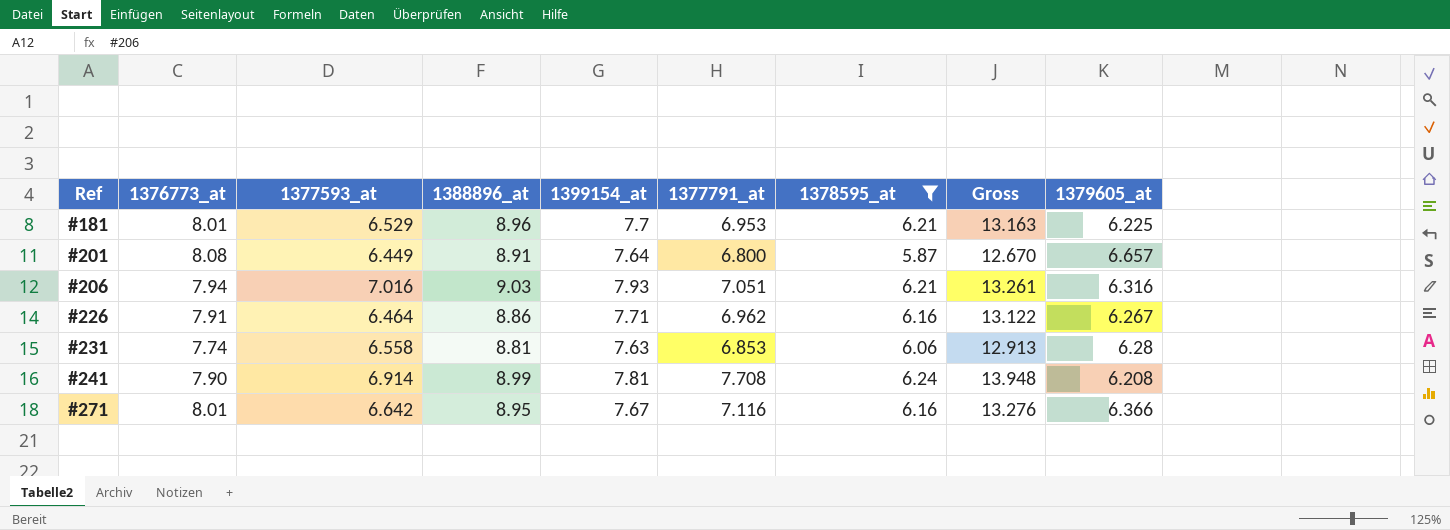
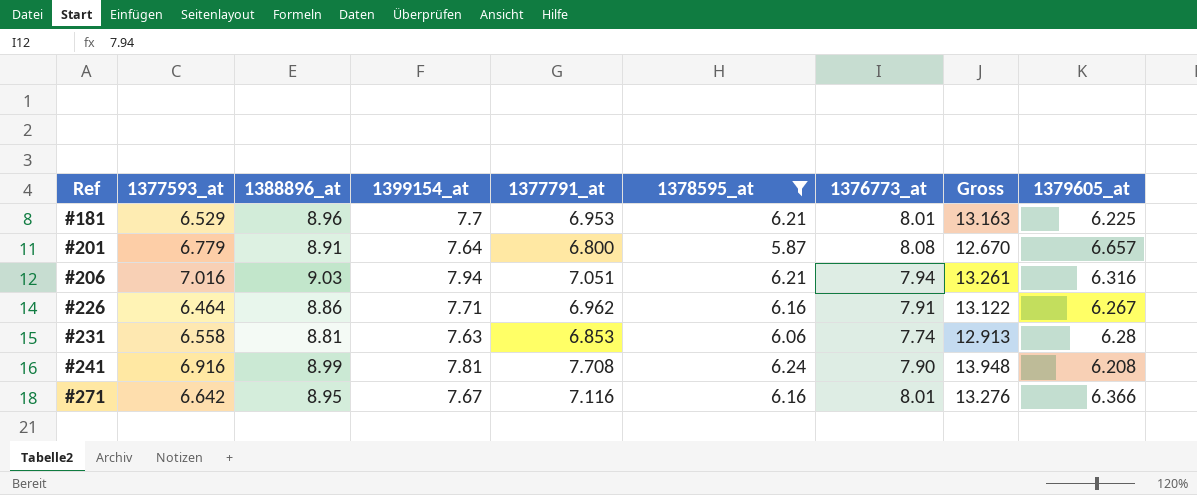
column 1376773_at | position: 2 -> 7
#201 | 1377593_at: 6.449 -> 6.779
#206 | 1399154_at: 7.93 -> 7.94
#241 | 1377593_at: 6.914 -> 6.916

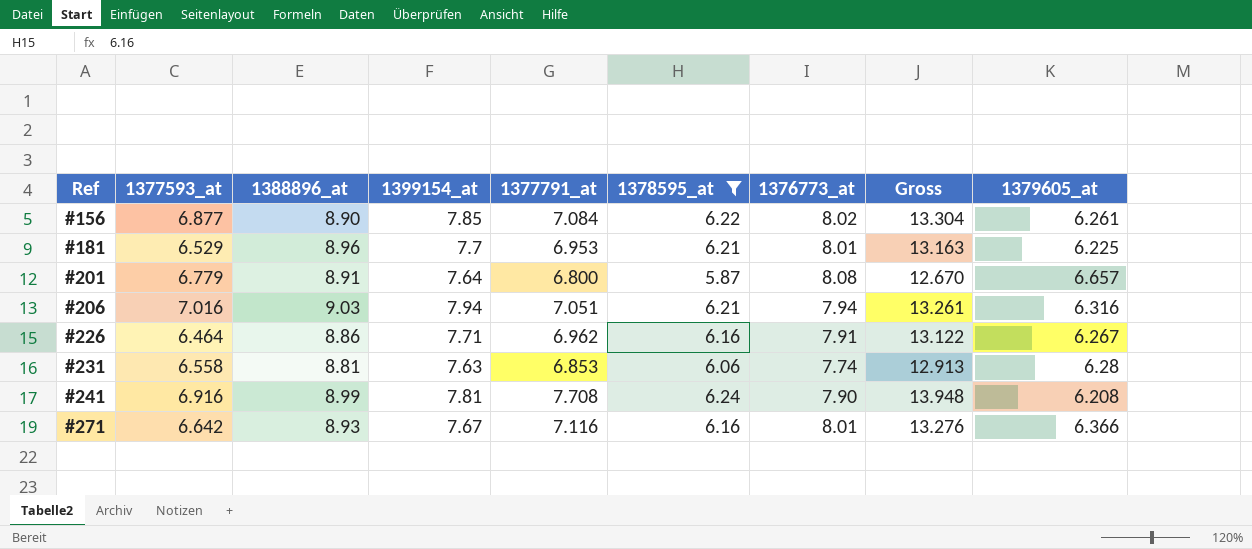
row #156: none -> 6.877 | 8.90 | 7.85 | 7.084 | 6.22 | 8.02 | 13.304 | 6.261
#271 | 1388896_at: 8.95 -> 8.93

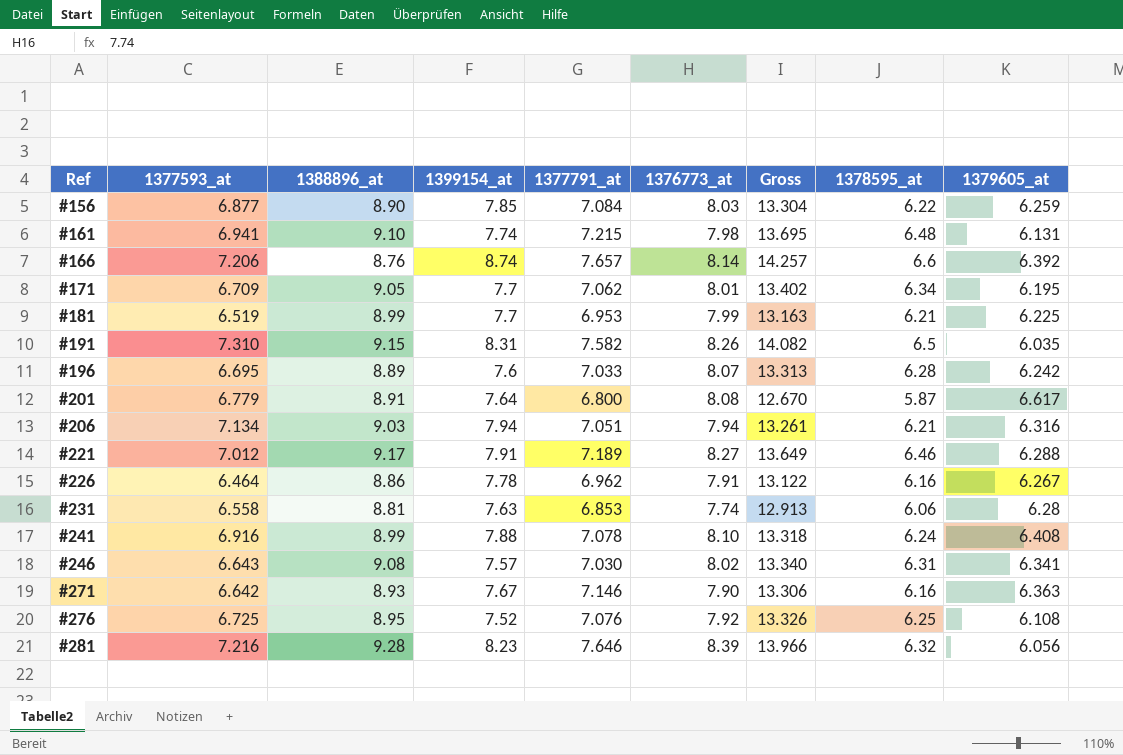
filter: 1378595_at <= 6.24 -> none
column 1378595_at | position: 6 -> 8
#156 | 1376773_at: 8.02 -> 8.03
#156 | 1379605_at: 6.261 -> 6.259
#181 | 1377593_at: 6.529 -> 6.519
#181 | 1388896_at: 8.96 -> 8.99
#181 | 1376773_at: 8.01 -> 7.99
#201 | 1379605_at: 6.657 -> 6.617
#206 | 1377593_at: 7.016 -> 7.134
#226 | 1399154_at: 7.71 -> 7.78
#241 | 1399154_at: 7.81 -> 7.88
#241 | 1377791_at: 7.708 -> 7.078
#241 | 1376773_at: 7.90 -> 8.10
#241 | Gross: 13.948 -> 13.318
#241 | 1379605_at: 6.208 -> 6.408
#271 | 1377791_at: 7.116 -> 7.146
#271 | 1376773_at: 8.01 -> 7.90
#271 | Gross: 13.276 -> 13.306
#271 | 1379605_at: 6.366 -> 6.363

